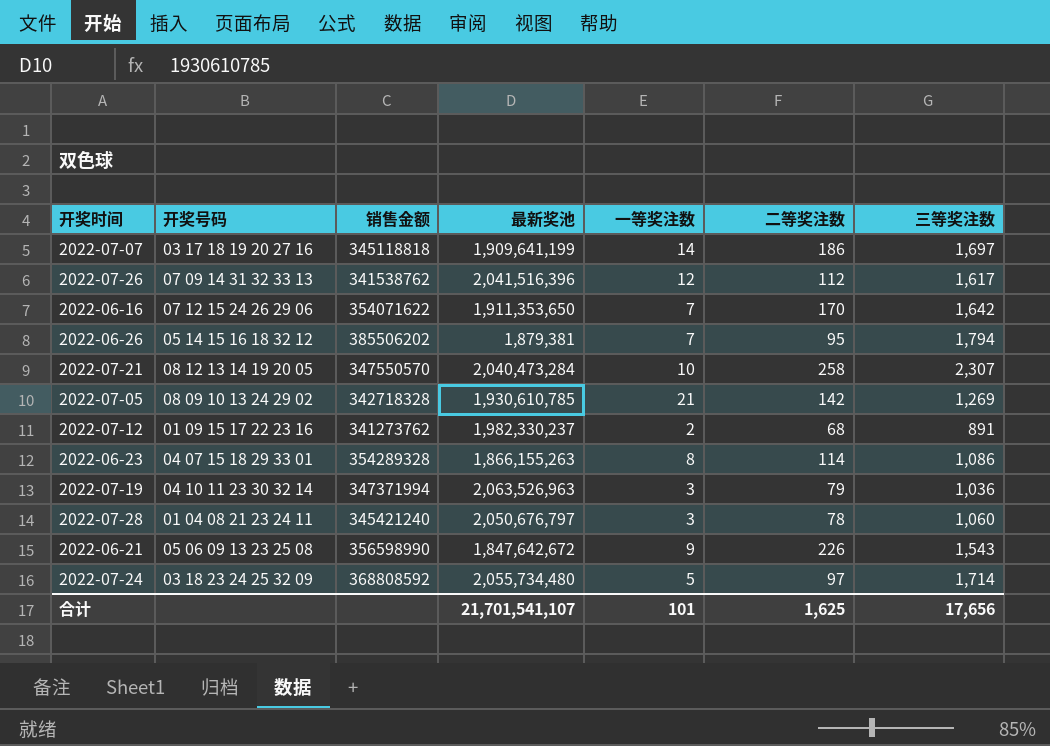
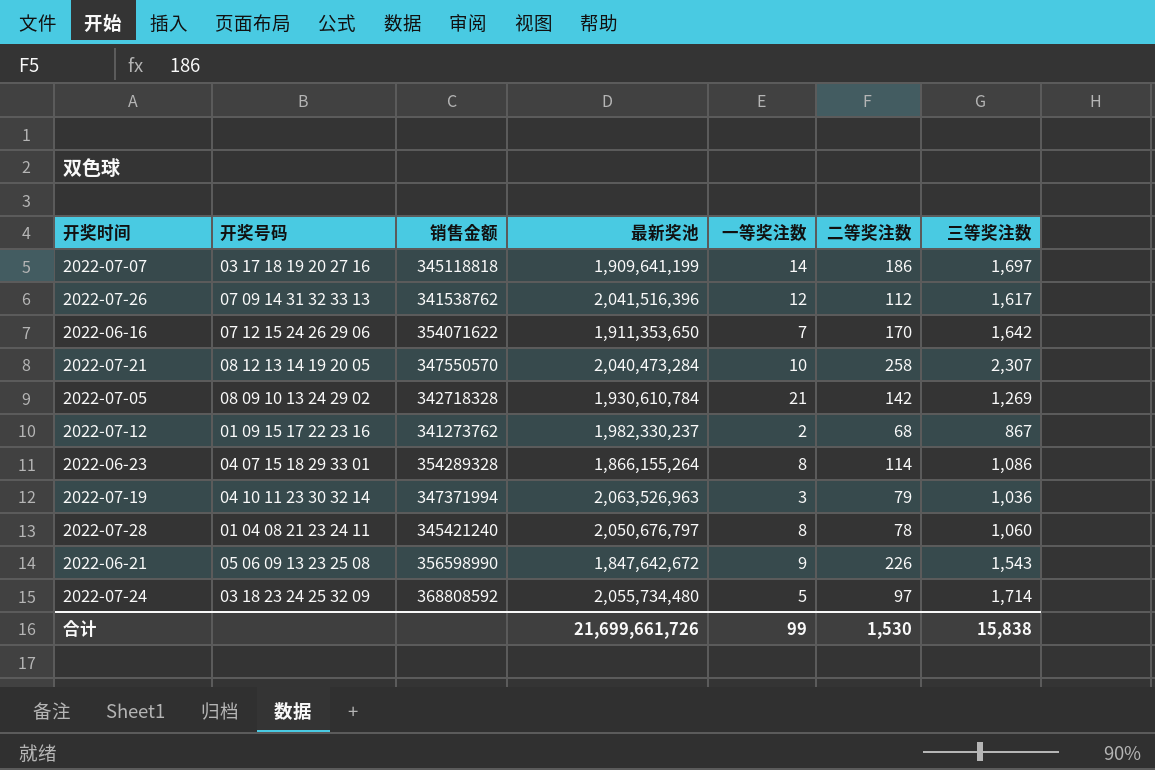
row 2022-06-26: 05 14 15 16 18 32 12 | 385506202 | 1,879,381 | 7 | 95 | 1,794 -> none
2022-07-05 | 最新奖池: 1,930,610,785 -> 1,930,610,784
2022-07-12 | 三等奖注数: 891 -> 867
2022-06-23 | 最新奖池: 1,866,155,263 -> 1,866,155,264
2022-07-28 | 一等奖注数: 3 -> 8
合计 | 最新奖池: 21,701,541,107 -> 21,699,661,726
合计 | 一等奖注数: 101 -> 99
合计 | 二等奖注数: 1,625 -> 1,530
合计 | 三等奖注数: 17,656 -> 15,838

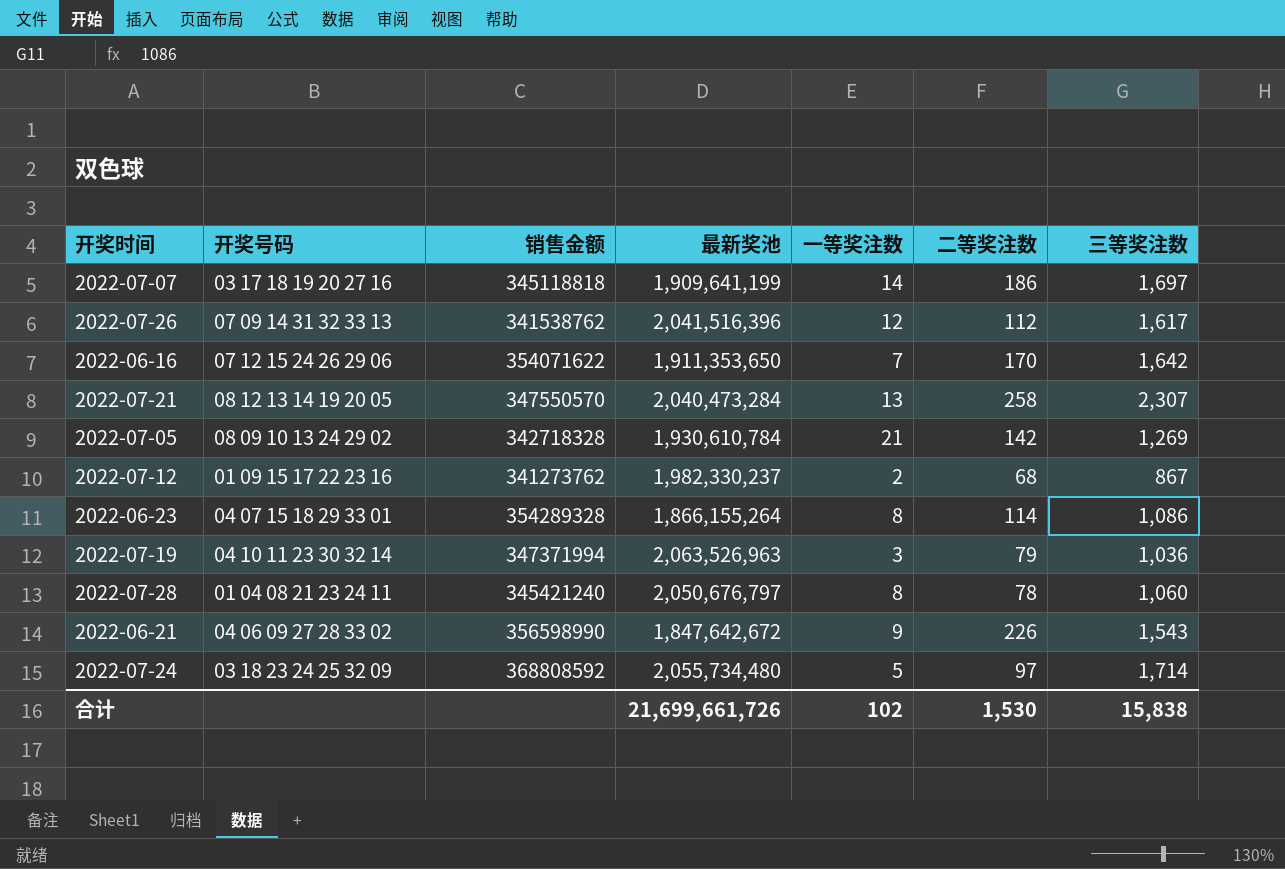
2022-07-21 | 一等奖注数: 10 -> 13
2022-06-21 | 开奖号码: 05 06 09 13 23 25 08 -> 04 06 09 27 28 33 02
合计 | 一等奖注数: 99 -> 102

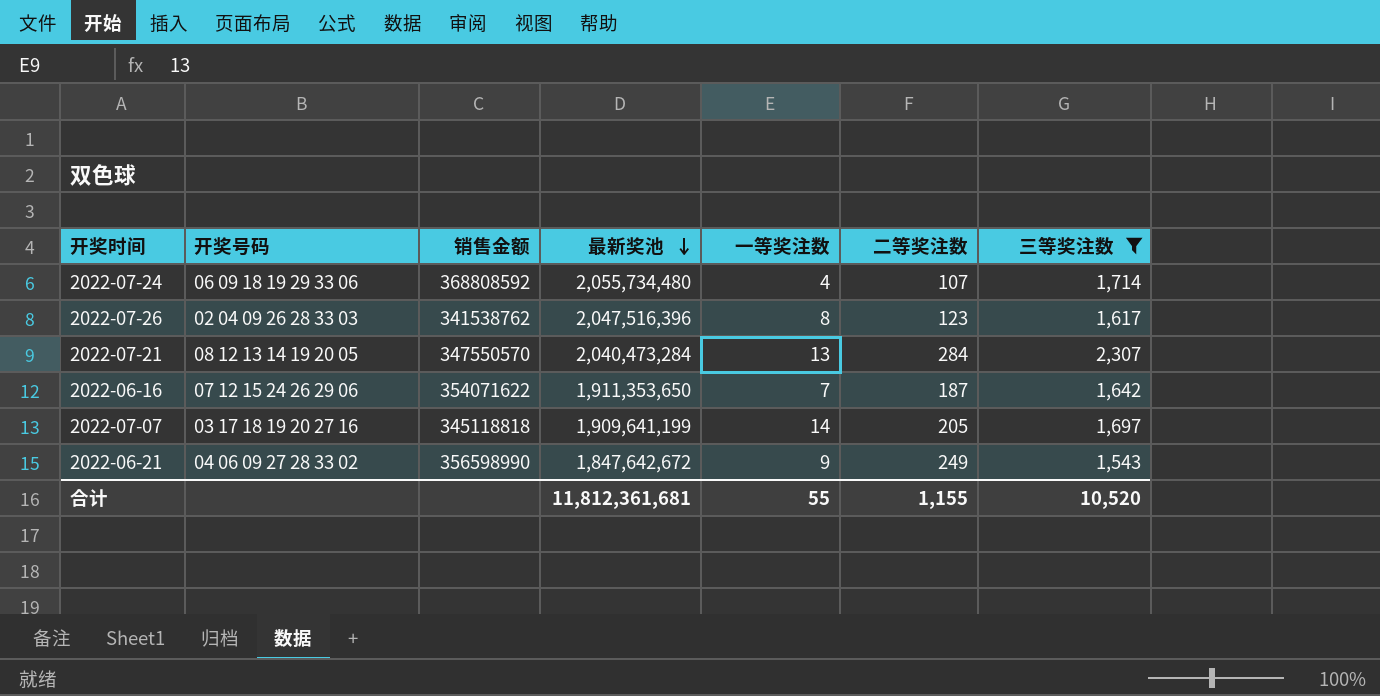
filter: none -> 三等奖注数 >= 1,543
row order: none -> 最新奖池 descending
2022-07-24 | 开奖号码: 03 18 23 24 25 32 09 -> 06 09 18 19 29 33 06
2022-07-24 | 一等奖注数: 5 -> 4
2022-07-24 | 二等奖注数: 97 -> 107
2022-07-26 | 开奖号码: 07 09 14 31 32 33 13 -> 02 04 09 26 28 33 03
2022-07-26 | 最新奖池: 2,041,516,396 -> 2,047,516,396
2022-07-26 | 一等奖注数: 12 -> 8
2022-07-26 | 二等奖注数: 112 -> 123
2022-07-21 | 二等奖注数: 258 -> 284
2022-06-16 | 二等奖注数: 170 -> 187
2022-07-07 | 二等奖注数: 186 -> 205
2022-06-21 | 二等奖注数: 226 -> 249
合计 | 最新奖池: 21,699,661,726 -> 11,812,361,681
合计 | 一等奖注数: 102 -> 55
合计 | 二等奖注数: 1,530 -> 1,155
合计 | 三等奖注数: 15,838 -> 10,520

